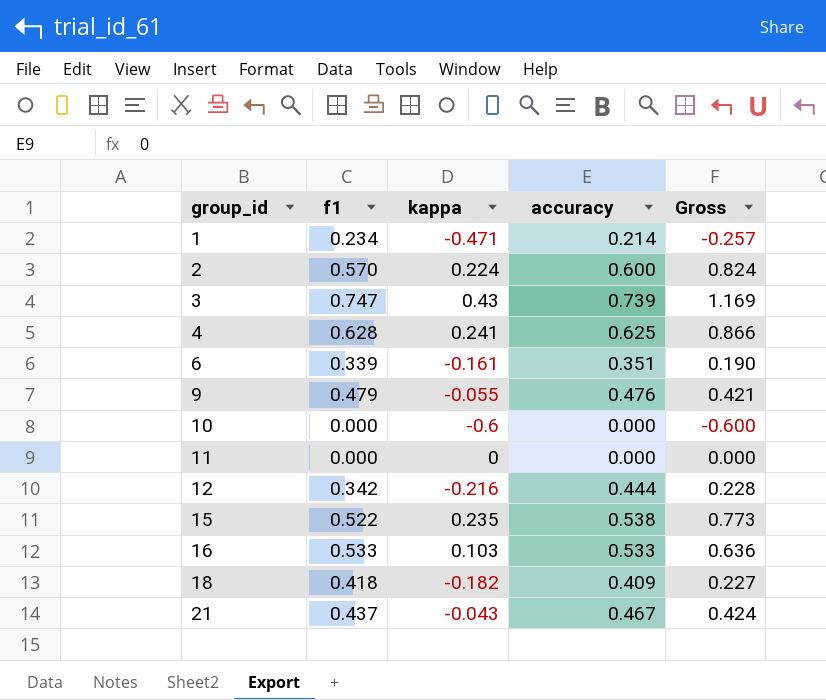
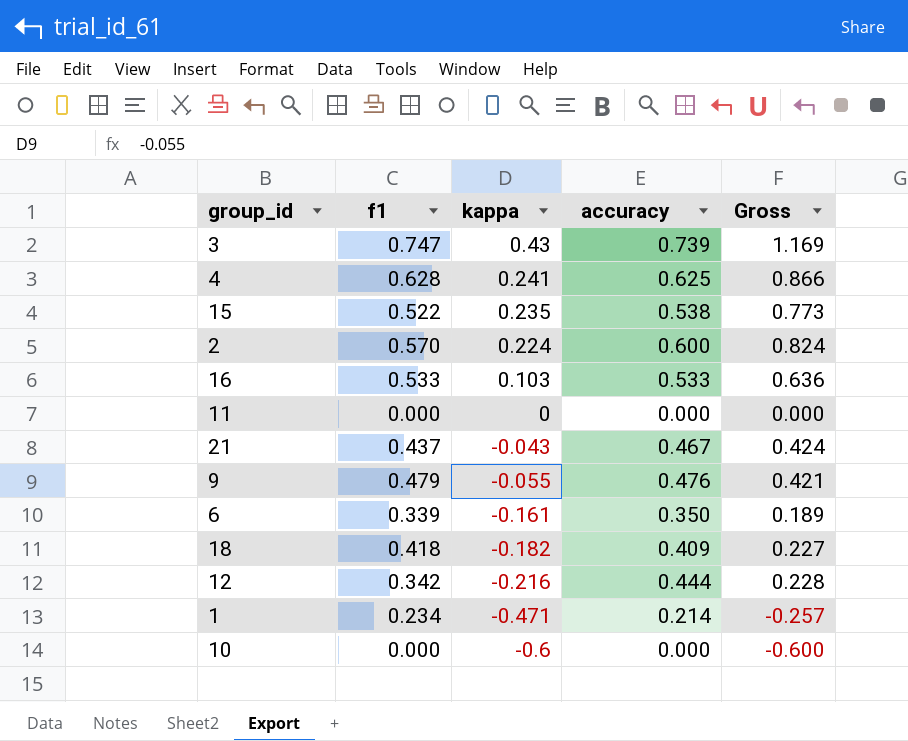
row order: group_id ascending -> kappa descending
6 | accuracy: 0.351 -> 0.350
6 | Gross: 0.190 -> 0.189

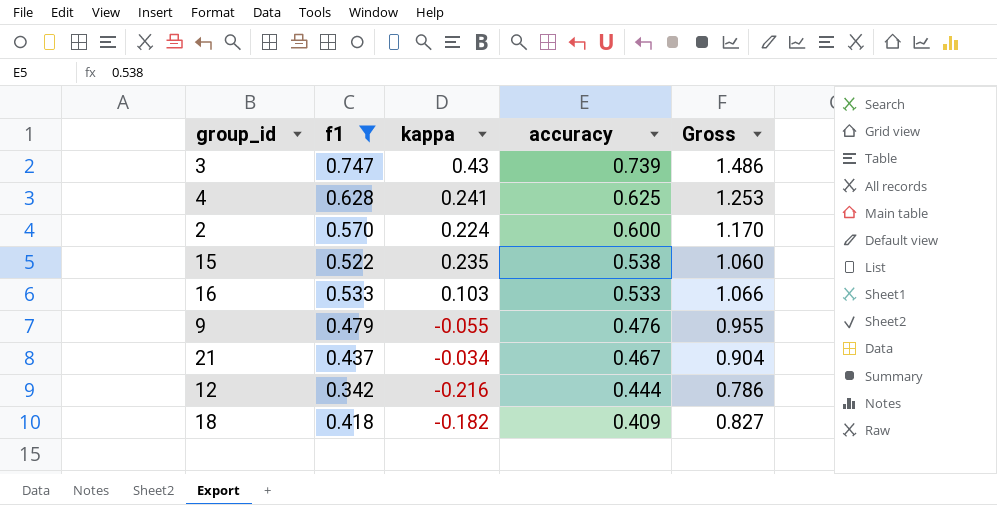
filter: none -> f1 >= 0.342
row order: kappa descending -> accuracy descending
column Gross | formula: [kappa] + [accuracy] -> [f1] + [accuracy]
21 | kappa: -0.043 -> -0.034

